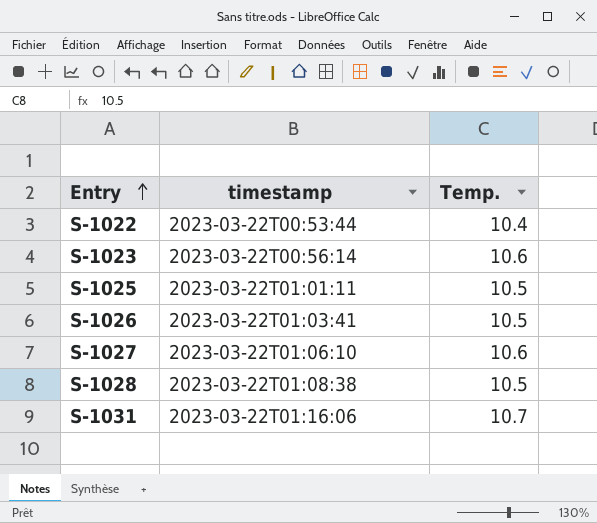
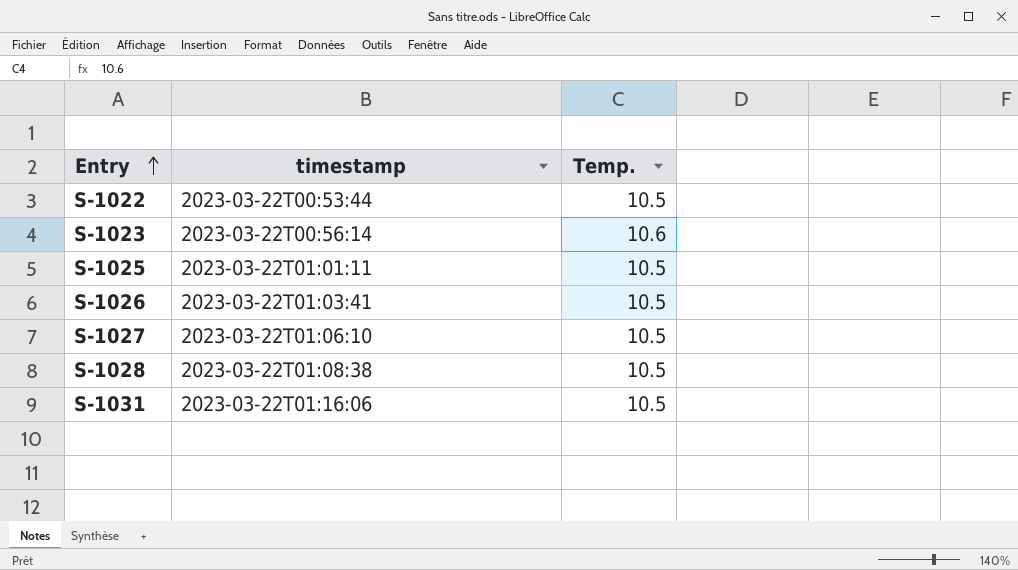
S-1022 | Temp.: 10.4 -> 10.5
S-1027 | Temp.: 10.6 -> 10.5
S-1031 | Temp.: 10.7 -> 10.5

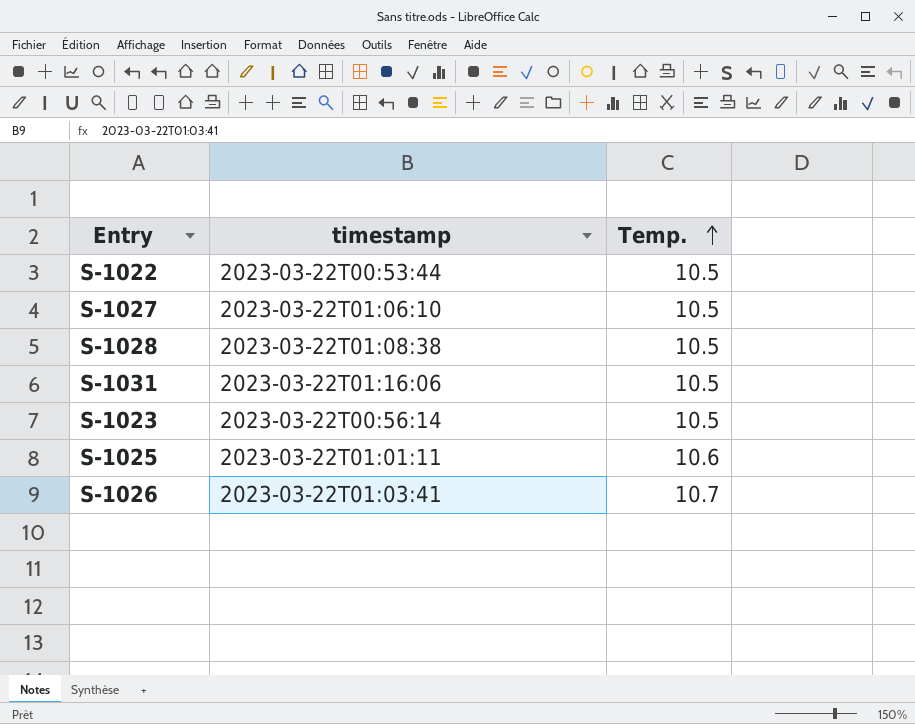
row order: Entry ascending -> Temp. ascending
S-1023 | Temp.: 10.6 -> 10.5
S-1025 | Temp.: 10.5 -> 10.6
S-1026 | Temp.: 10.5 -> 10.7

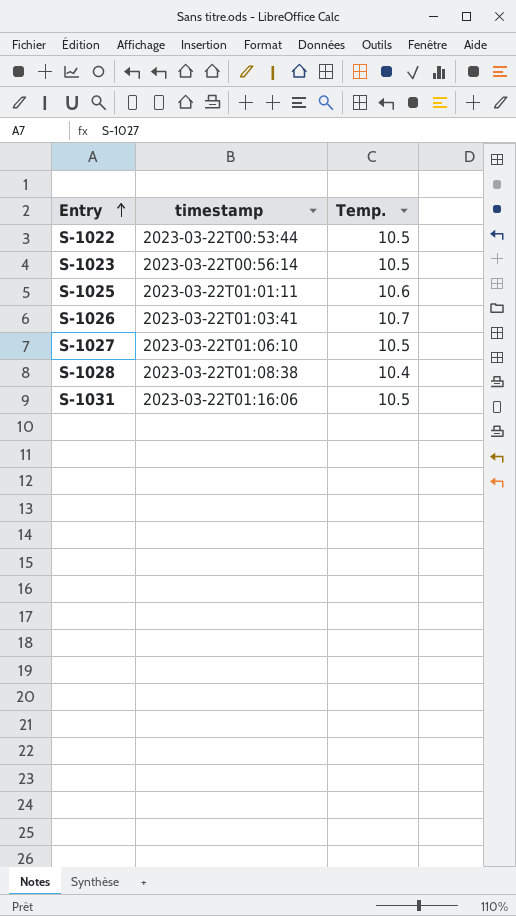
row order: Temp. ascending -> Entry ascending
S-1028 | Temp.: 10.5 -> 10.4

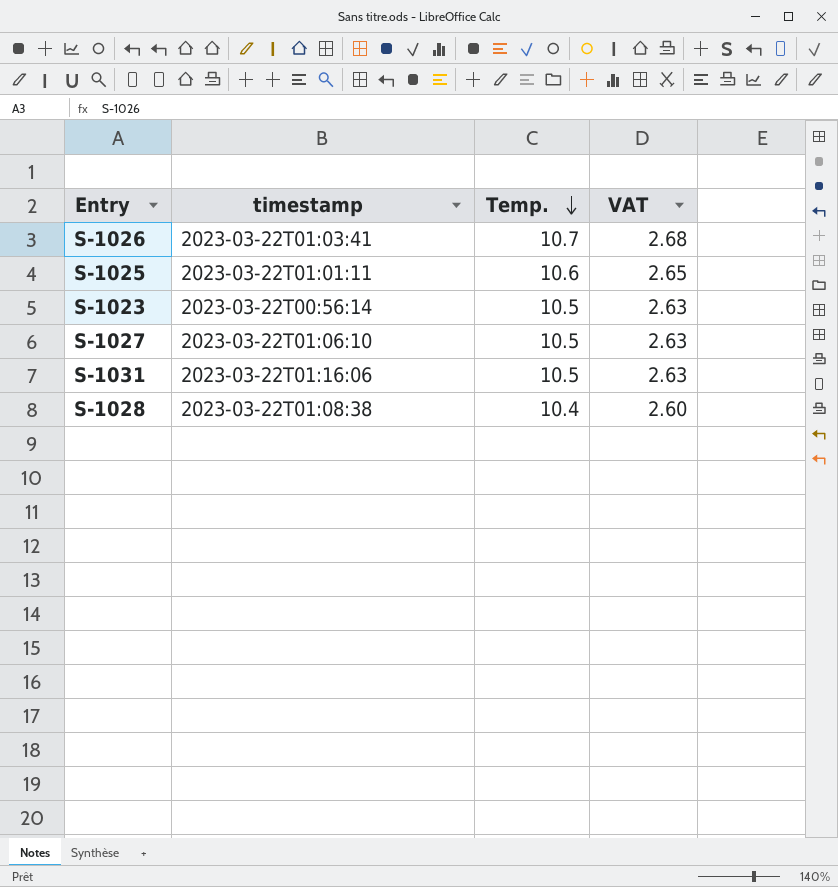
row order: Entry ascending -> Temp. descending
column VAT | formula: none -> [Temp.] * 0.25
row S-1022: 2023-03-22T00:53:44 | 10.5 -> none

